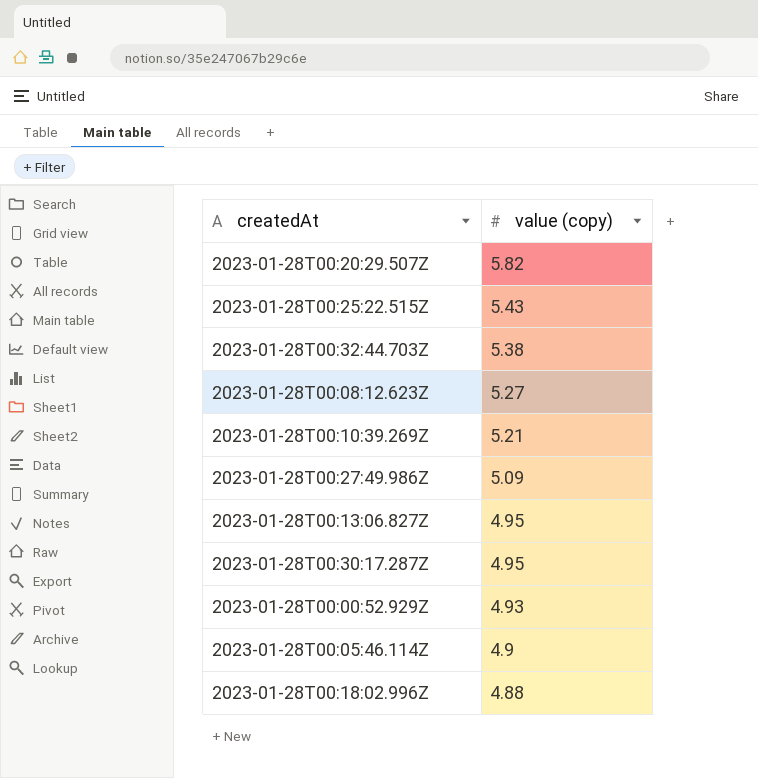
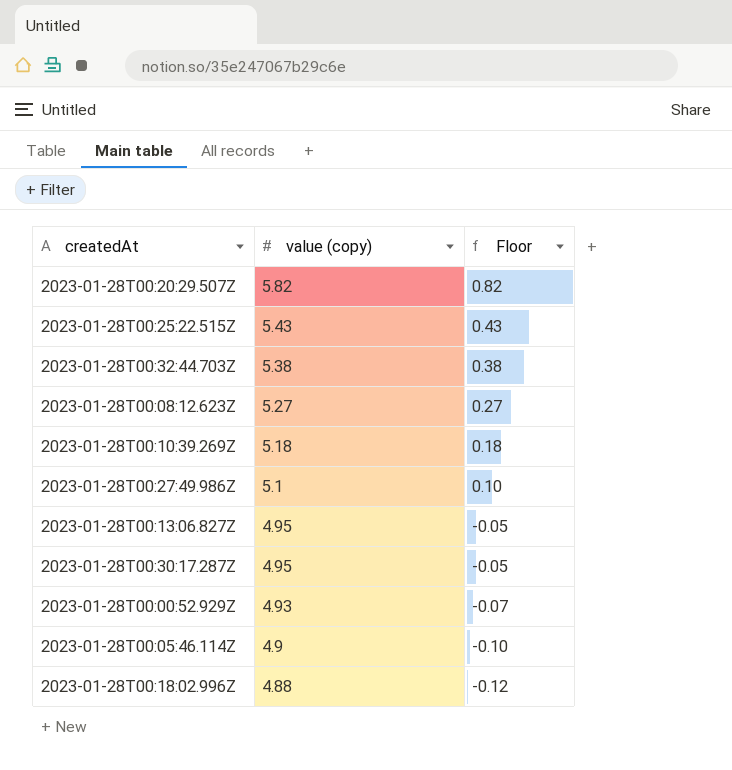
column Floor | formula: none -> [value (copy)] - 5
2023-01-28T00:10:39.269Z | value (copy): 5.21 -> 5.18
2023-01-28T00:27:49.986Z | value (copy): 5.09 -> 5.1

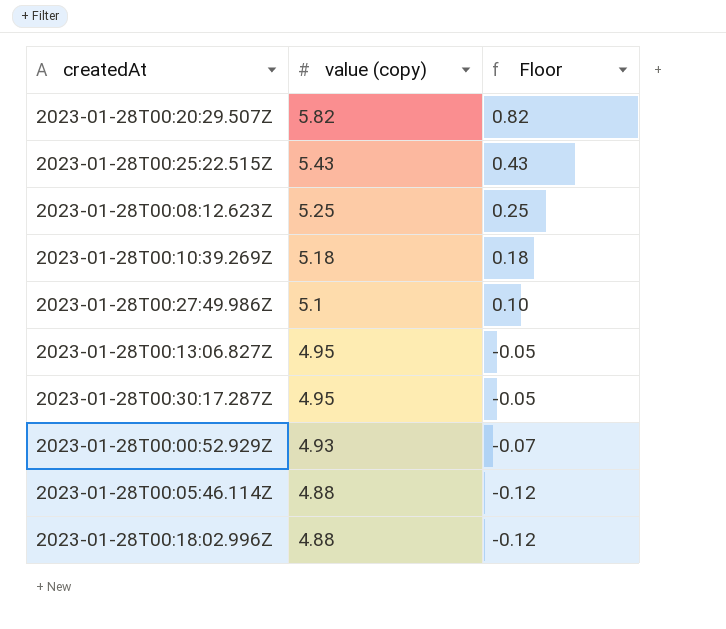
row 2023-01-28T00:32:44.703Z: 5.38 | 0.38 -> none
2023-01-28T00:08:12.623Z | value (copy): 5.27 -> 5.25
2023-01-28T00:08:12.623Z | Floor: 0.27 -> 0.25
2023-01-28T00:05:46.114Z | value (copy): 4.9 -> 4.88
2023-01-28T00:05:46.114Z | Floor: -0.10 -> -0.12

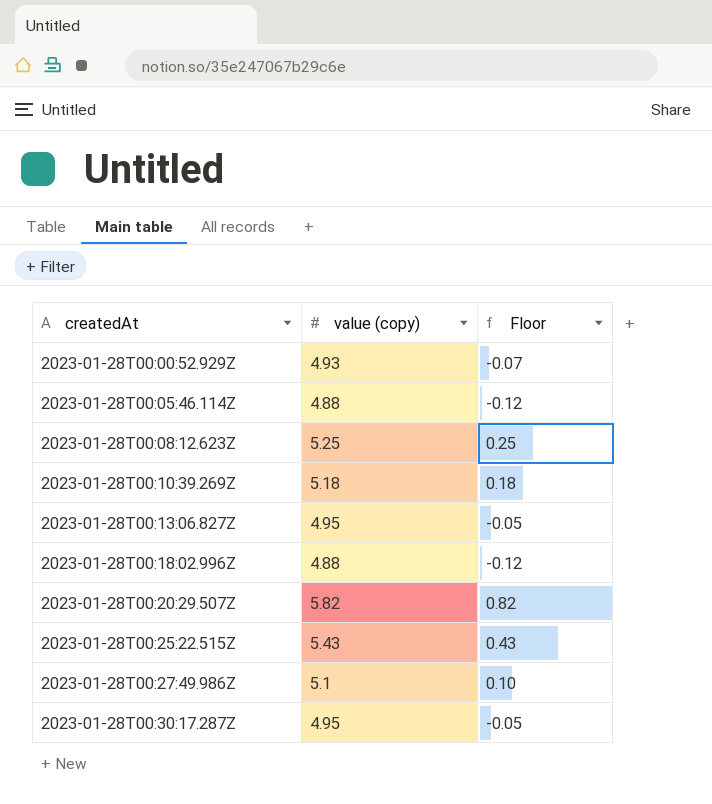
row order: value (copy) descending -> createdAt ascending

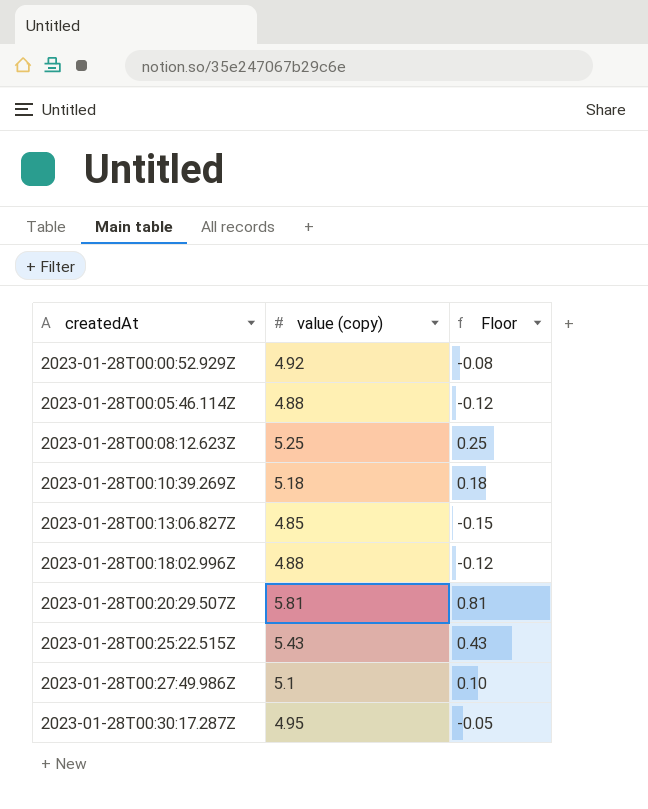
2023-01-28T00:00:52.929Z | value (copy): 4.93 -> 4.92
2023-01-28T00:00:52.929Z | Floor: -0.07 -> -0.08
2023-01-28T00:13:06.827Z | value (copy): 4.95 -> 4.85
2023-01-28T00:13:06.827Z | Floor: -0.05 -> -0.15
2023-01-28T00:20:29.507Z | value (copy): 5.82 -> 5.81
2023-01-28T00:20:29.507Z | Floor: 0.82 -> 0.81

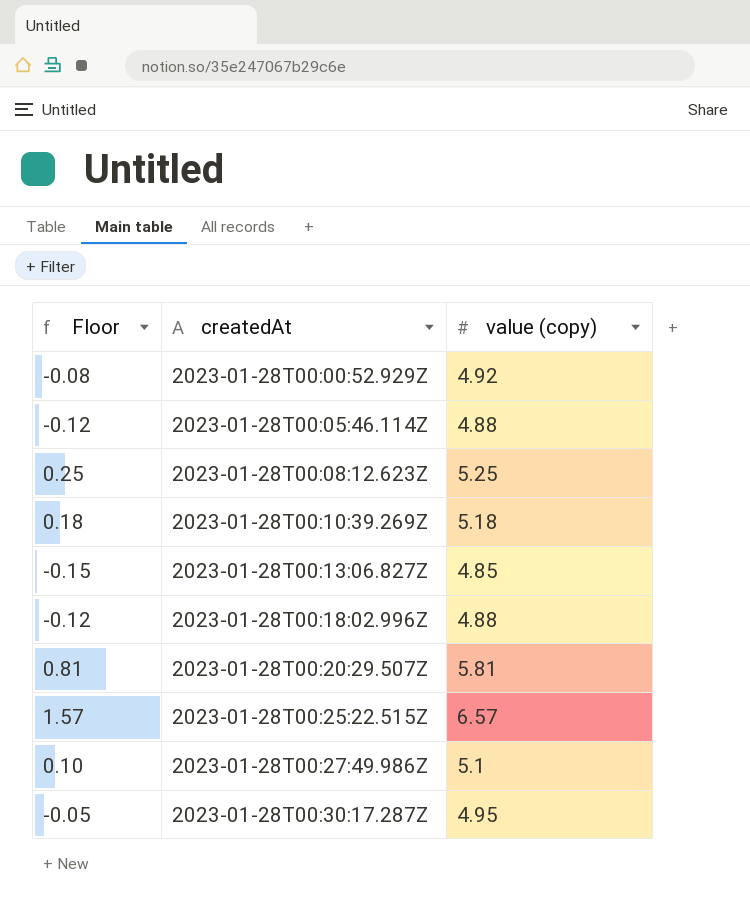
column Floor | position: 3 -> 1
2023-01-28T00:25:22.515Z | Floor: 0.43 -> 1.57
2023-01-28T00:25:22.515Z | value (copy): 5.43 -> 6.57

